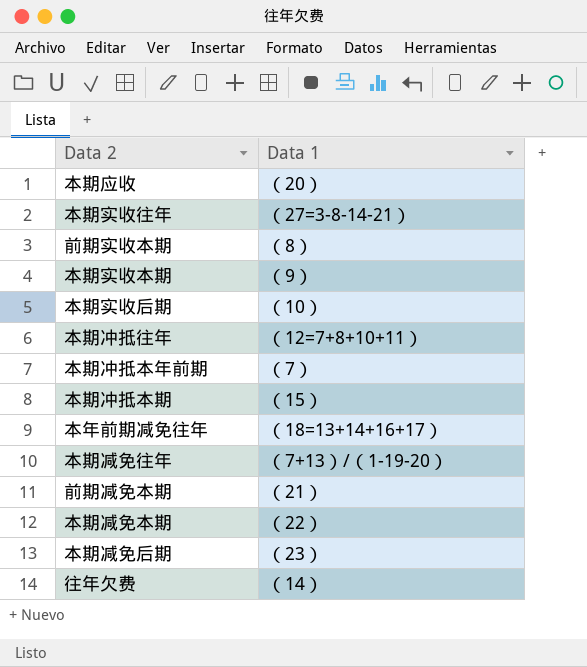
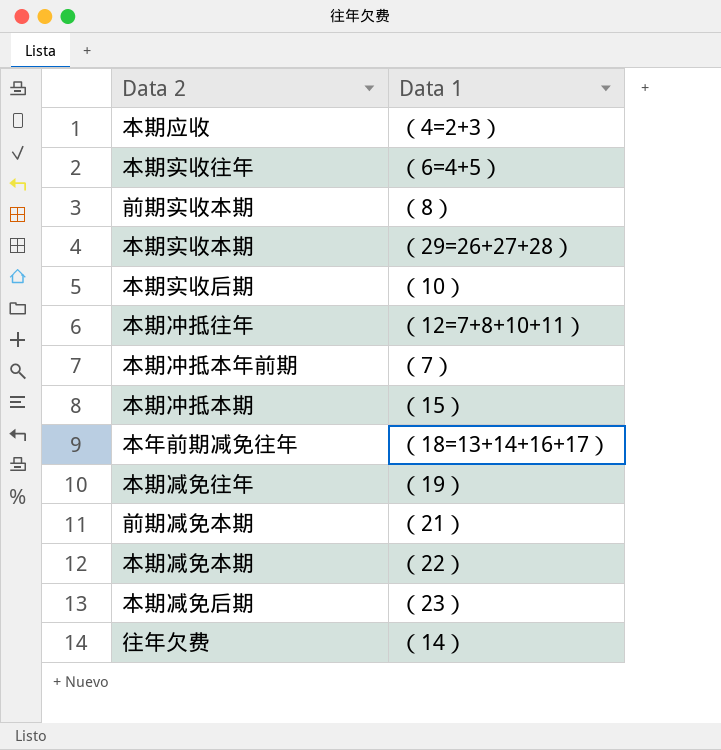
本期应收 | Data 1: （20） -> （4=2+3）
本期实收往年 | Data 1: （27=3-8-14-21） -> （6=4+5）
本期实收本期 | Data 1: （9） -> （29=26+27+28）
本期减免往年 | Data 1: （7+13）/（1-19-20） -> （19）

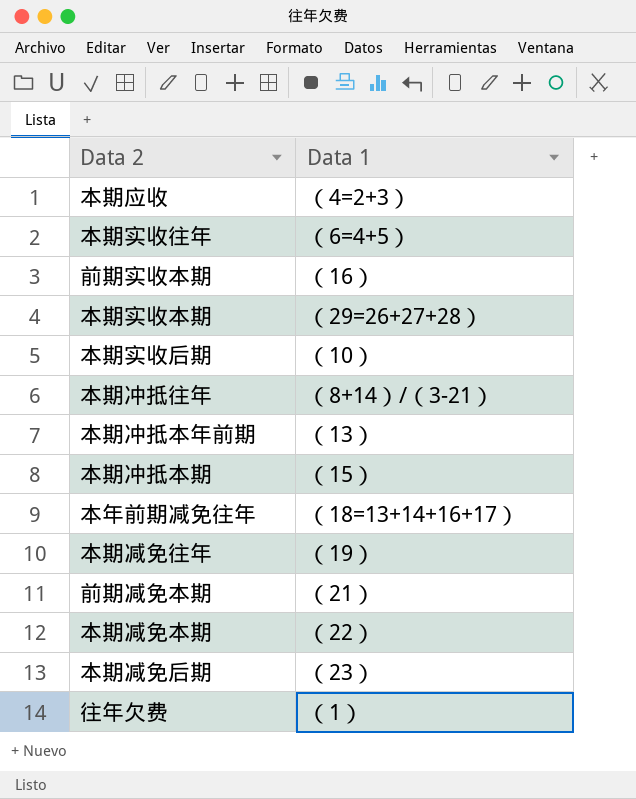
前期实收本期 | Data 1: （8） -> （16）
本期冲抵往年 | Data 1: （12=7+8+10+11） -> （8+14）/（3-21）
本期冲抵本年前期 | Data 1: （7） -> （13）
往年欠费 | Data 1: （14） -> （1）

